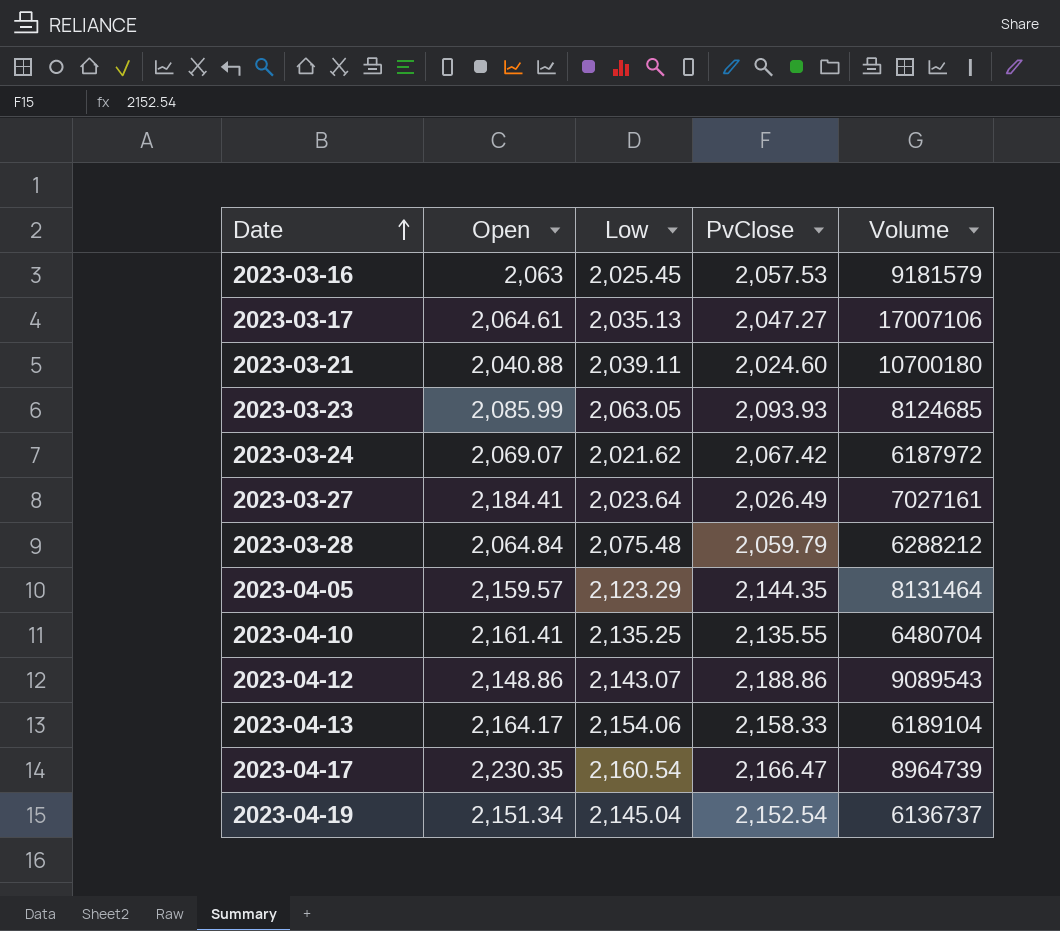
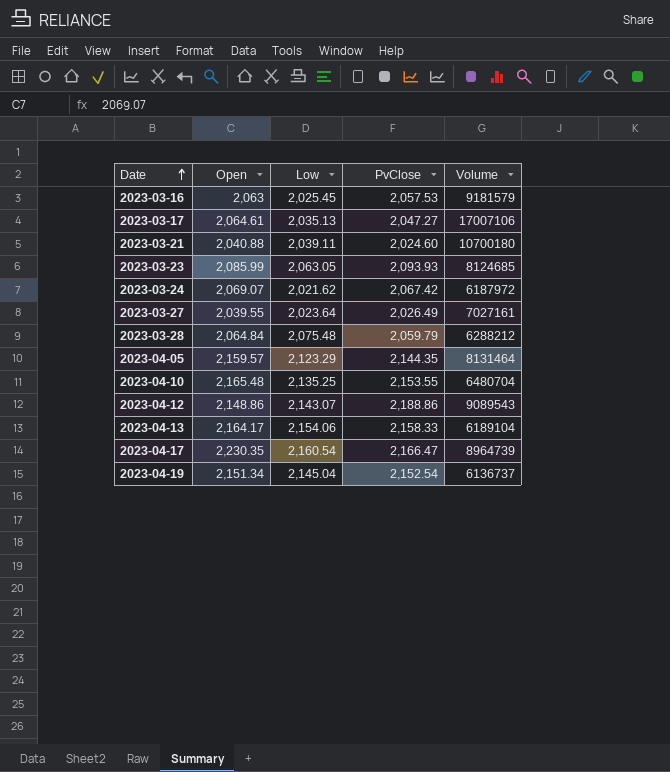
2023-03-27 | Open: 2,184.41 -> 2,039.55
2023-04-10 | Open: 2,161.41 -> 2,165.48
2023-04-10 | PvClose: 2,135.55 -> 2,153.55

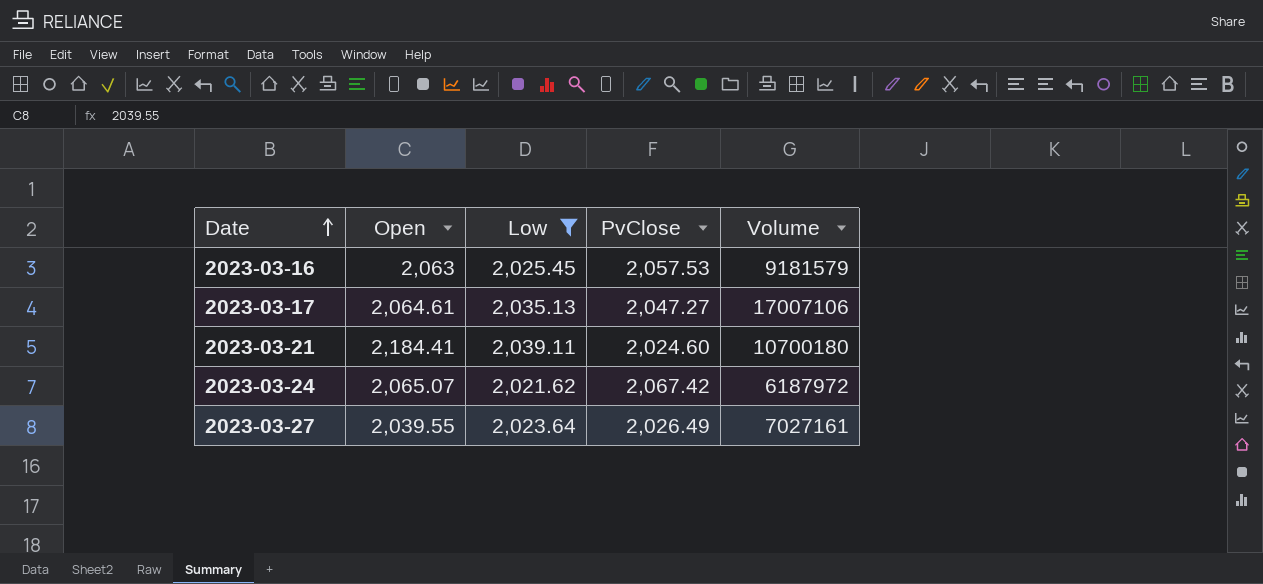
filter: none -> Low <= 2,039.11
2023-03-21 | Open: 2,040.88 -> 2,184.41
2023-03-24 | Open: 2,069.07 -> 2,065.07

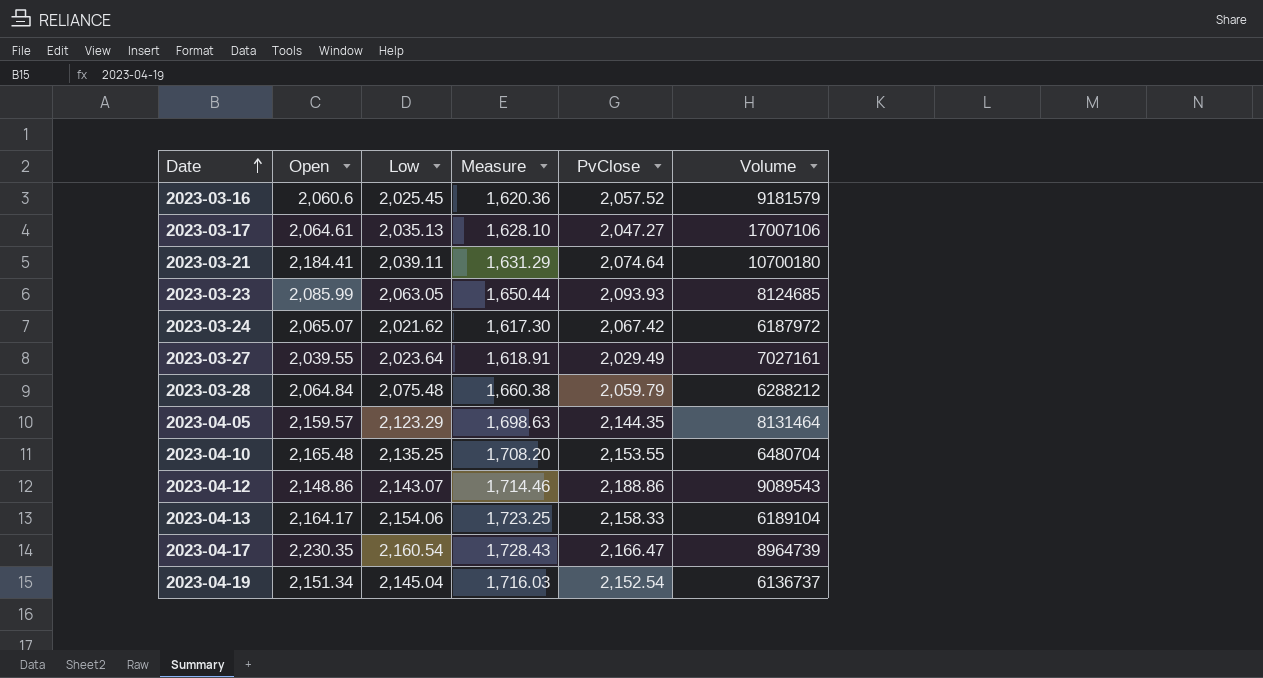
filter: Low <= 2,039.11 -> none
column Measure | formula: none -> [Low] * 0.8
2023-03-16 | Open: 2,063 -> 2,060.6
2023-03-16 | PvClose: 2,057.53 -> 2,057.52
2023-03-21 | PvClose: 2,024.60 -> 2,074.64
2023-03-27 | PvClose: 2,026.49 -> 2,029.49

